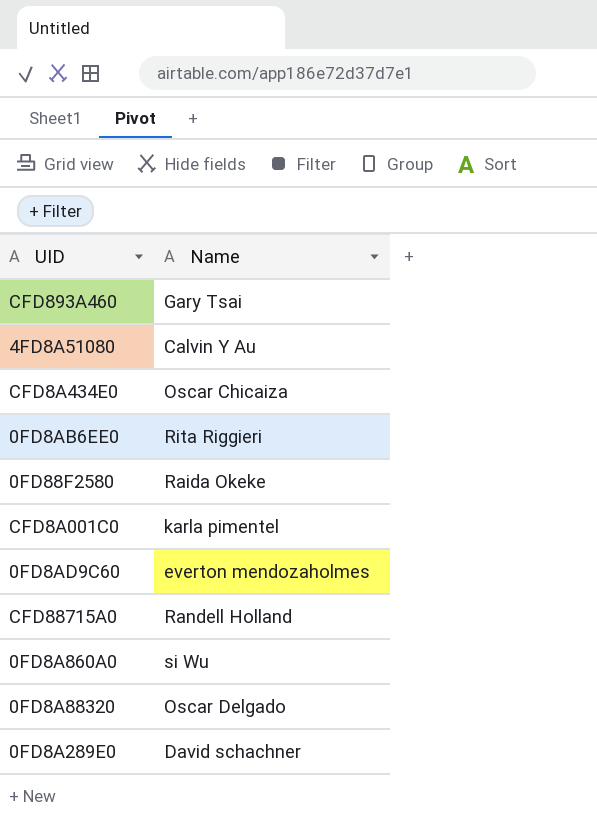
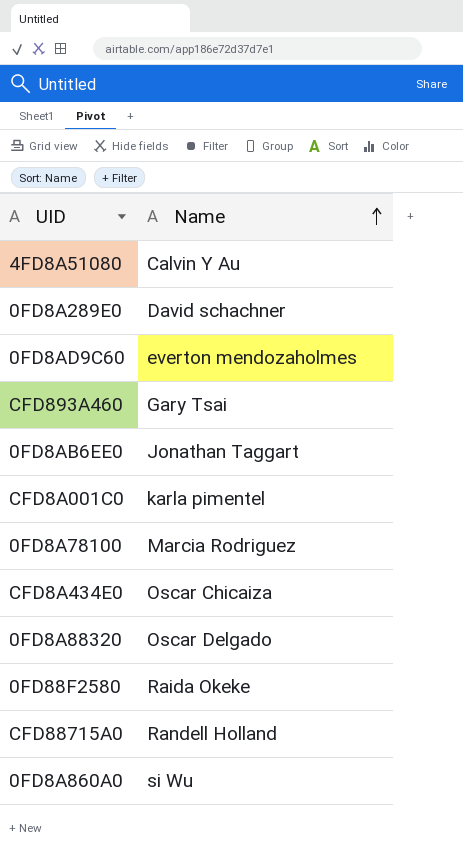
row order: none -> Name ascending
0FD8AB6EE0 | Name: Rita Riggieri -> Jonathan Taggart
row 0FD8A78100: none -> Marcia Rodriguez

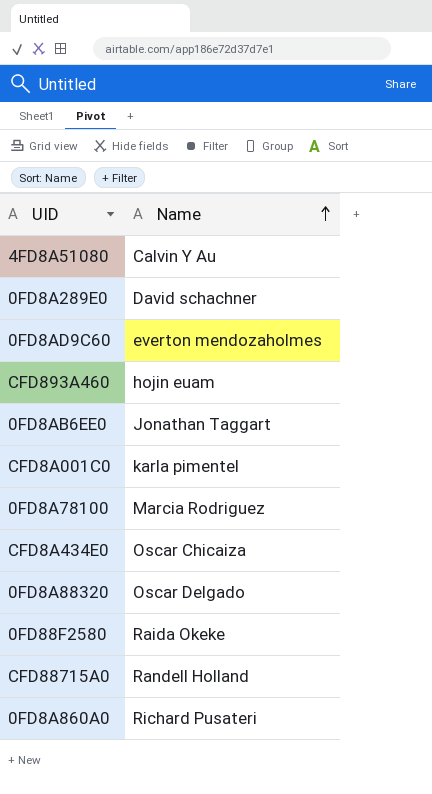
CFD893A460 | Name: Gary Tsai -> hojin euam
0FD8A860A0 | Name: si Wu -> Richard Pusateri

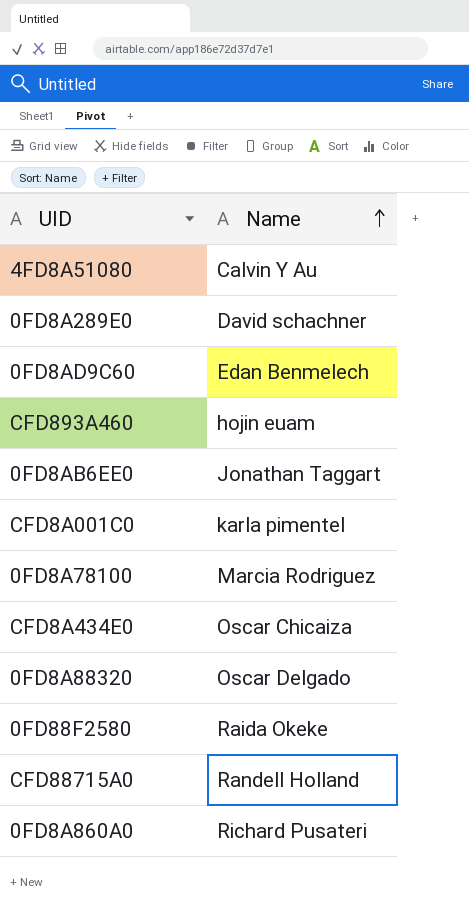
0FD8AD9C60 | Name: everton mendozaholmes -> Edan Benmelech

